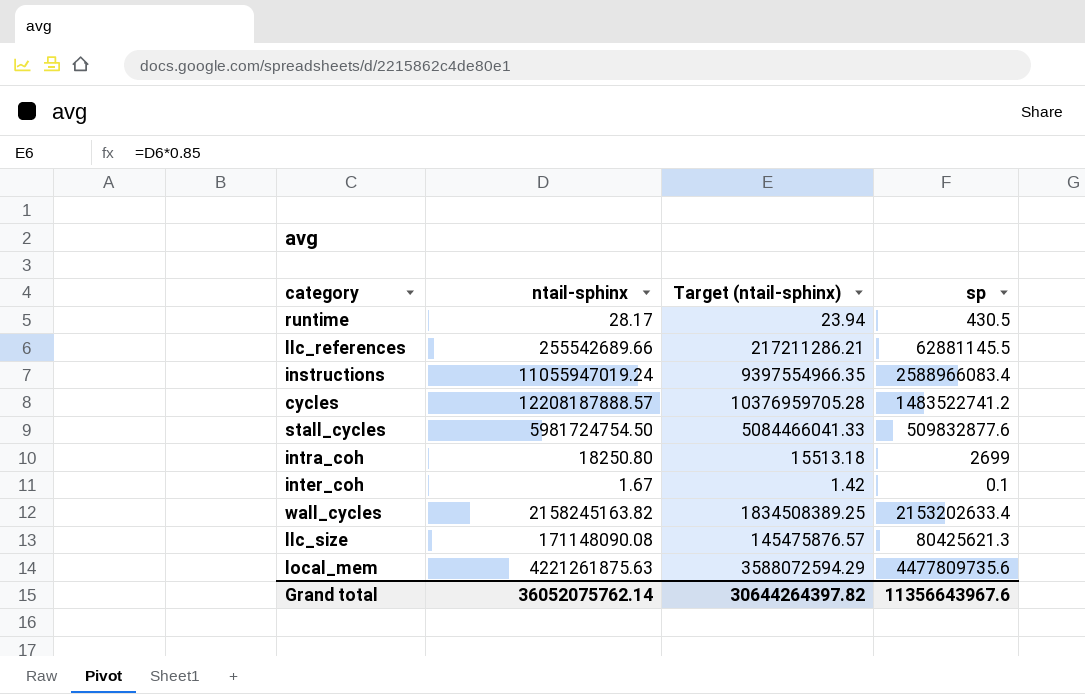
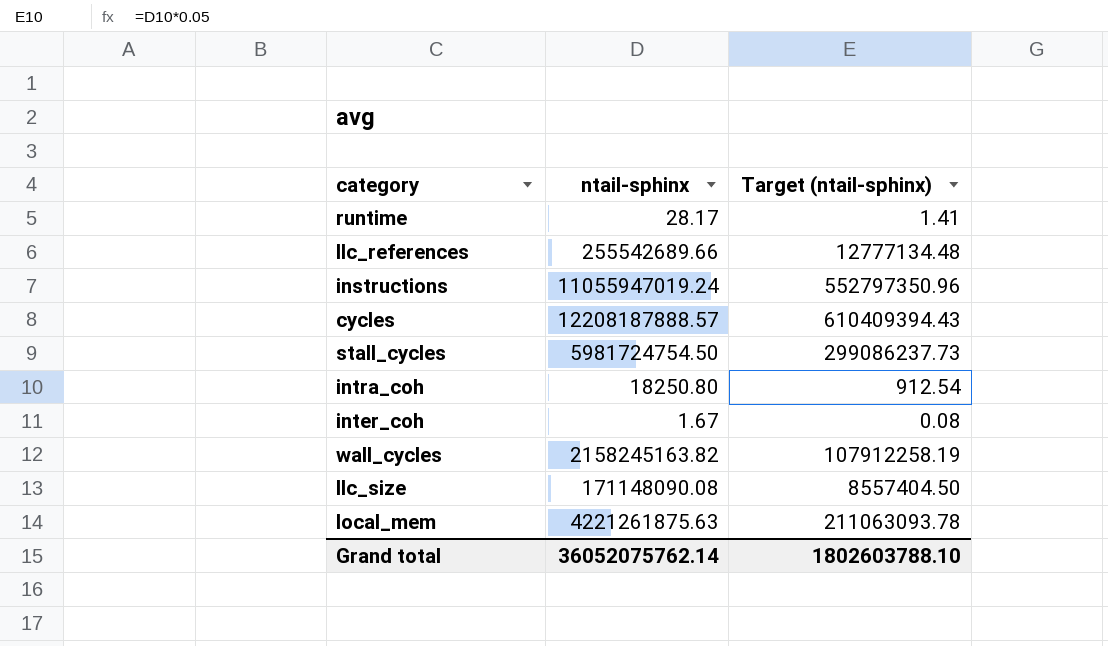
column sp | position: 4 -> none
column Target (ntail-sphinx) | formula: [ntail-sphinx] * 0.85 -> [ntail-sphinx] * 0.05
Grand total | Target (ntail-sphinx): 30644264397.82 -> 1802603788.10

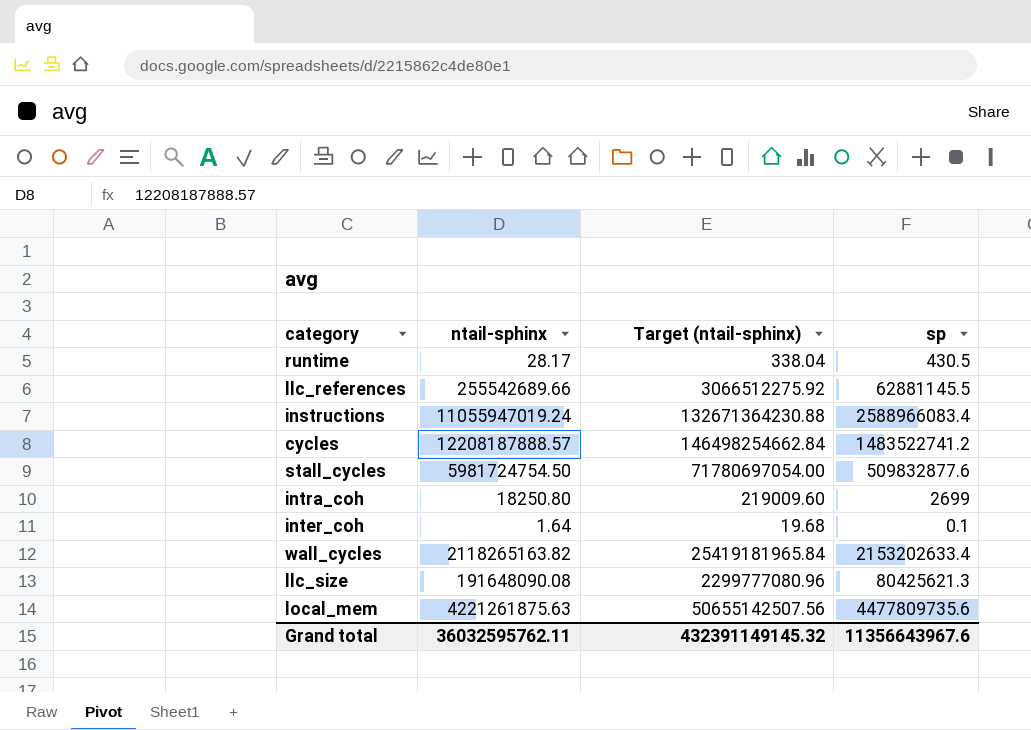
column Target (ntail-sphinx) | formula: [ntail-sphinx] * 0.05 -> [ntail-sphinx] * 12
column sp | position: none -> 4
inter_coh | ntail-sphinx: 1.67 -> 1.64
wall_cycles | ntail-sphinx: 2158245163.82 -> 2118265163.82
llc_size | ntail-sphinx: 171148090.08 -> 191648090.08
Grand total | ntail-sphinx: 36052075762.14 -> 36032595762.11
Grand total | Target (ntail-sphinx): 1802603788.10 -> 432391149145.32

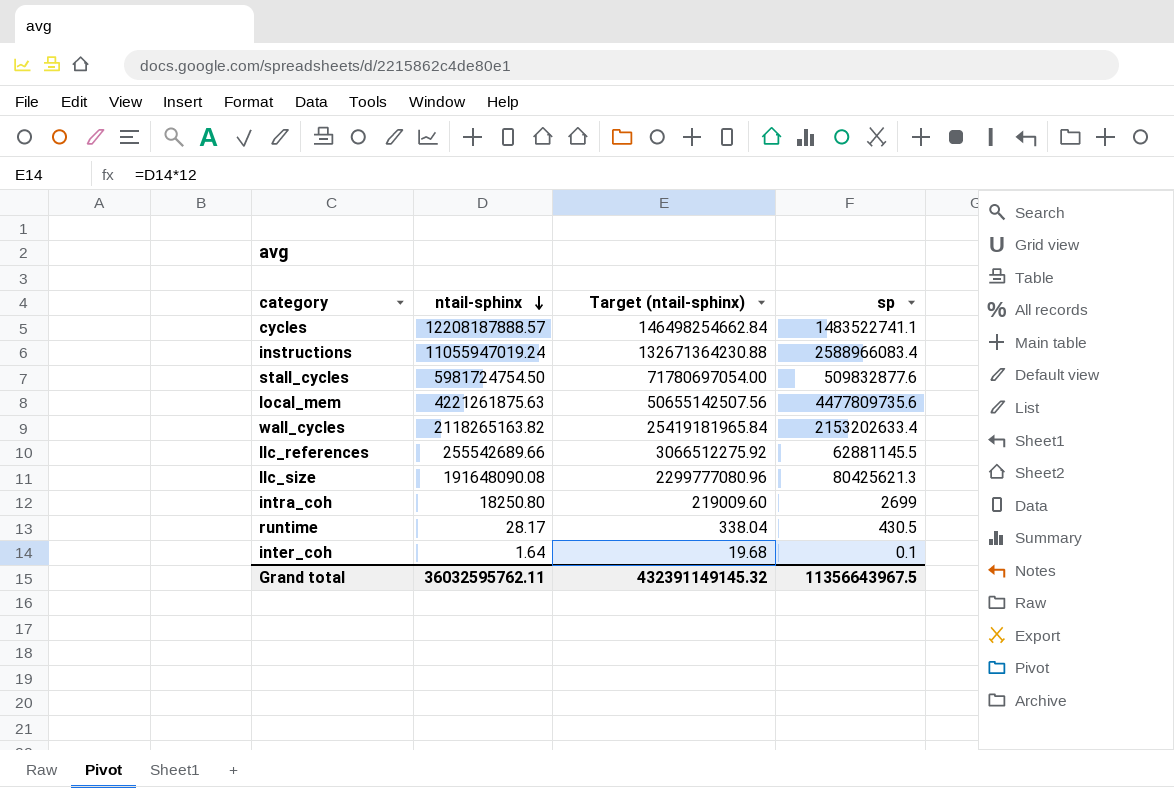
row order: none -> ntail-sphinx descending
cycles | sp: 1483522741.2 -> 1483522741.1
Grand total | sp: 11356643967.6 -> 11356643967.5

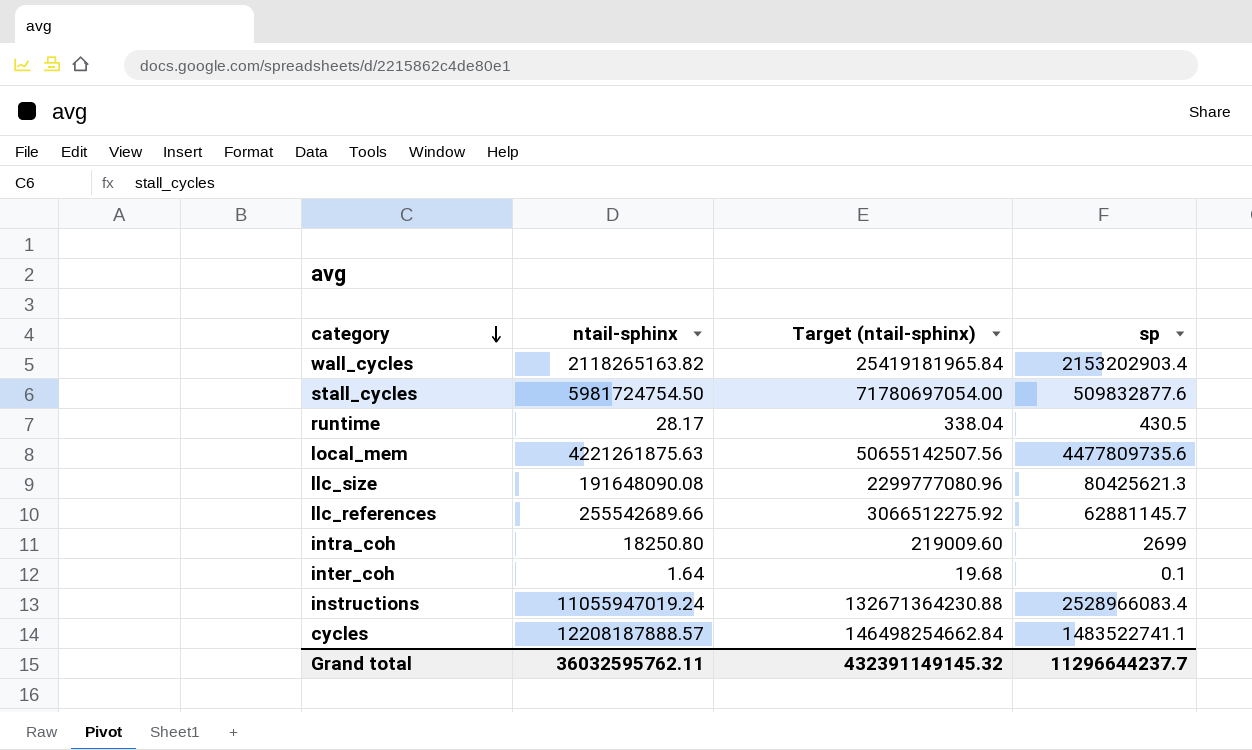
row order: ntail-sphinx descending -> category descending
wall_cycles | sp: 2153202633.4 -> 2153202903.4
llc_references | sp: 62881145.5 -> 62881145.7
instructions | sp: 2588966083.4 -> 2528966083.4
Grand total | sp: 11356643967.5 -> 11296644237.7

